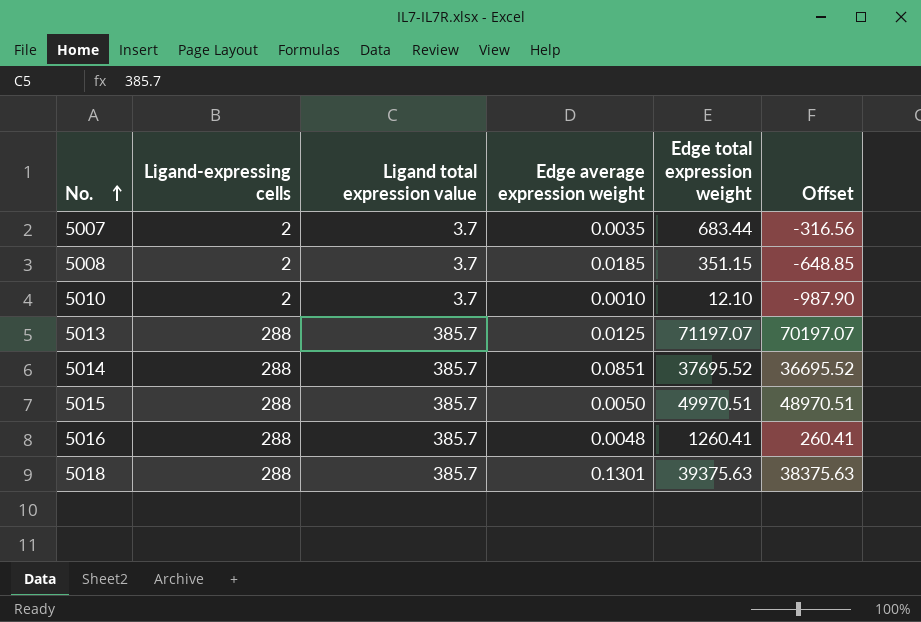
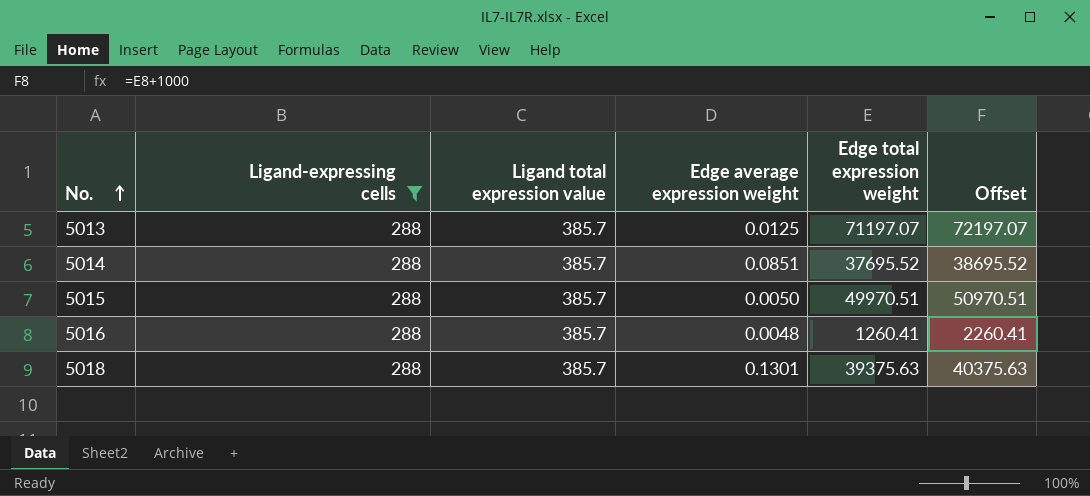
filter: none -> Ligand-expressing cells = 288
column Offset | formula: [Edge total expression weight] - 1000 -> [Edge total expression weight] + 1000

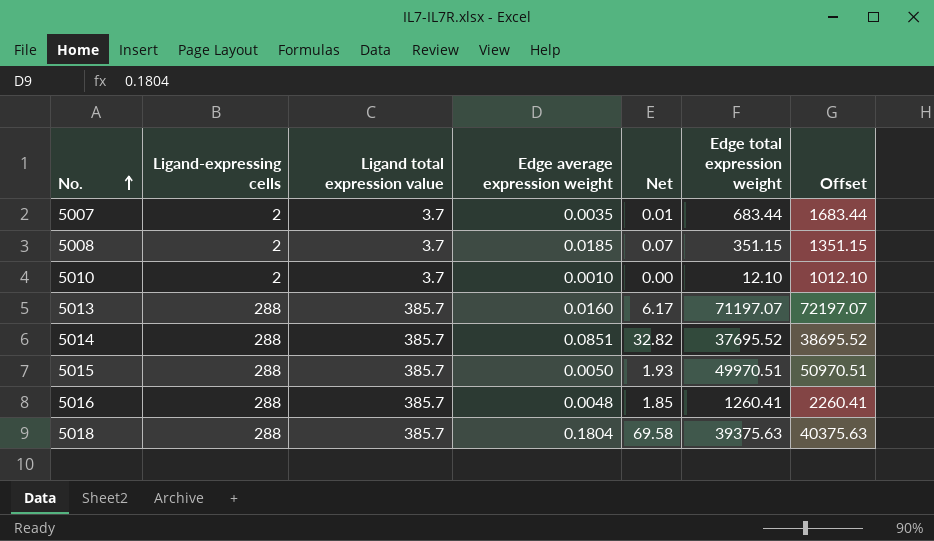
filter: Ligand-expressing cells = 288 -> none
column Net | formula: none -> [Ligand total expression value] * [Edge average expression weight]
5013 | Edge average expression weight: 0.0125 -> 0.0160
5018 | Edge average expression weight: 0.1301 -> 0.1804

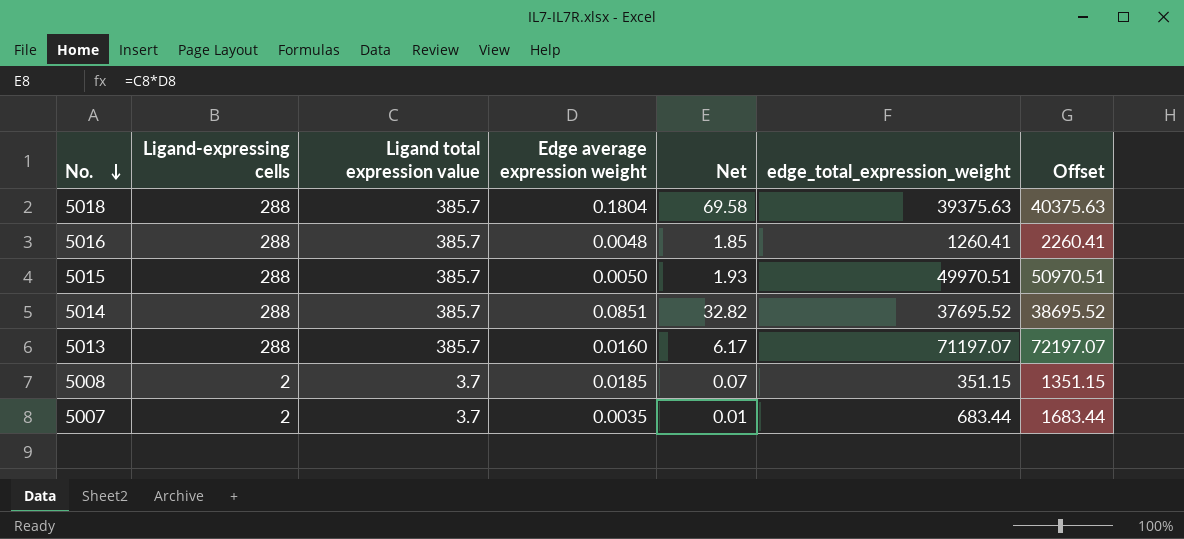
row order: No. ascending -> No. descending
column name: Edge total expression weight -> edge_total_expression_weight
row 5010: 2 | 3.7 | 0.0010 | 0.00 | 12.10 | 1012.10 -> none

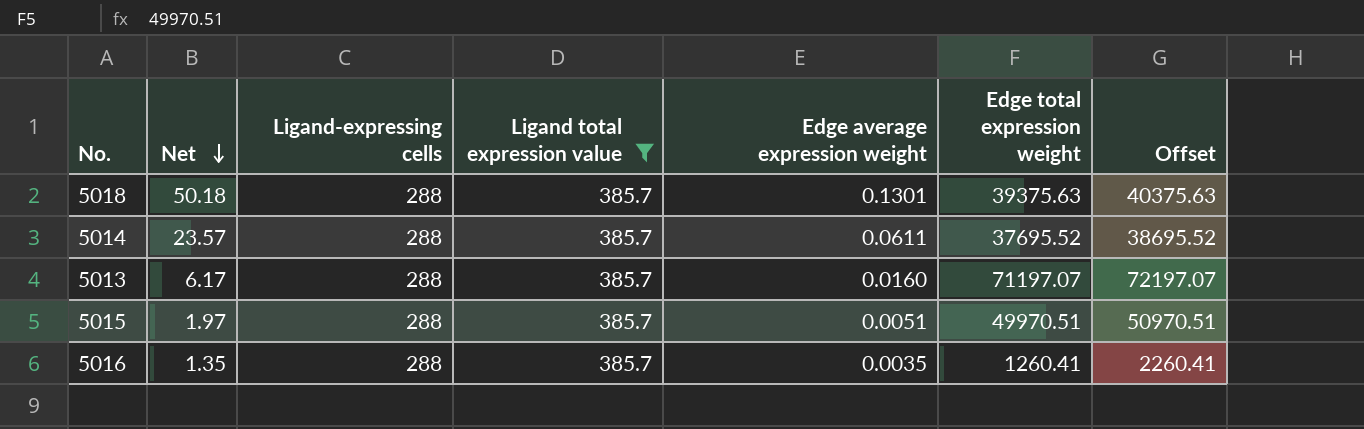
filter: none -> Ligand total expression value = 385.7
row order: No. descending -> Net descending
column Net | position: 5 -> 2
column name: edge_total_expression_weight -> Edge total expression weight
5018 | Net: 69.58 -> 50.18
5018 | Edge average expression weight: 0.1804 -> 0.1301
5014 | Net: 32.82 -> 23.57
5014 | Edge average expression weight: 0.0851 -> 0.0611
5015 | Net: 1.93 -> 1.97
5015 | Edge average expression weight: 0.0050 -> 0.0051
5016 | Net: 1.85 -> 1.35
5016 | Edge average expression weight: 0.0048 -> 0.0035

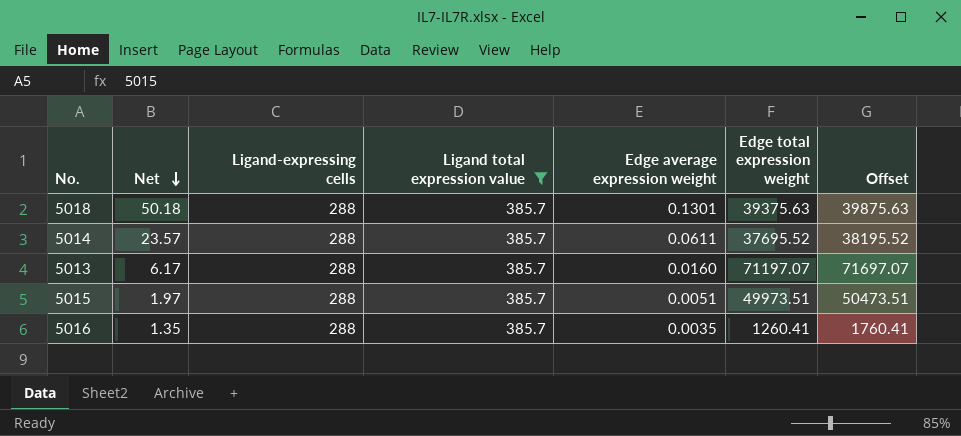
column Offset | formula: [Edge total expression weight] + 1000 -> [Edge total expression weight] + 500
5015 | Edge total expression weight: 49970.51 -> 49973.51

